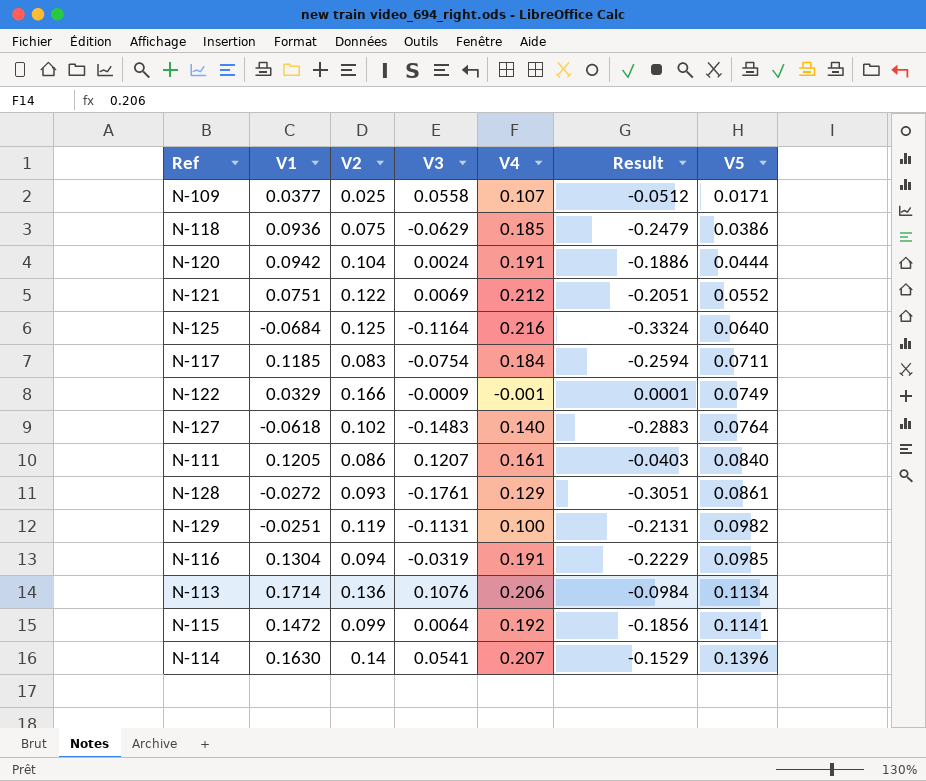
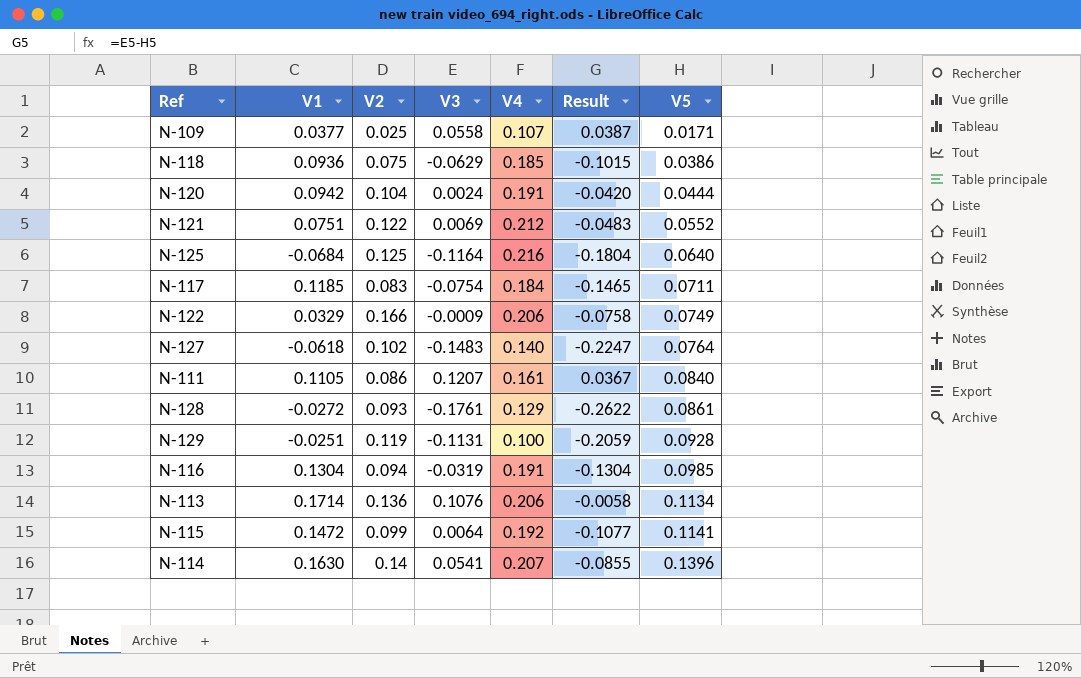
column Result | formula: [V3] - [V4] -> [V3] - [V5]
N-122 | V4: -0.001 -> 0.206
N-111 | V1: 0.1205 -> 0.1105
N-129 | V5: 0.0982 -> 0.0928

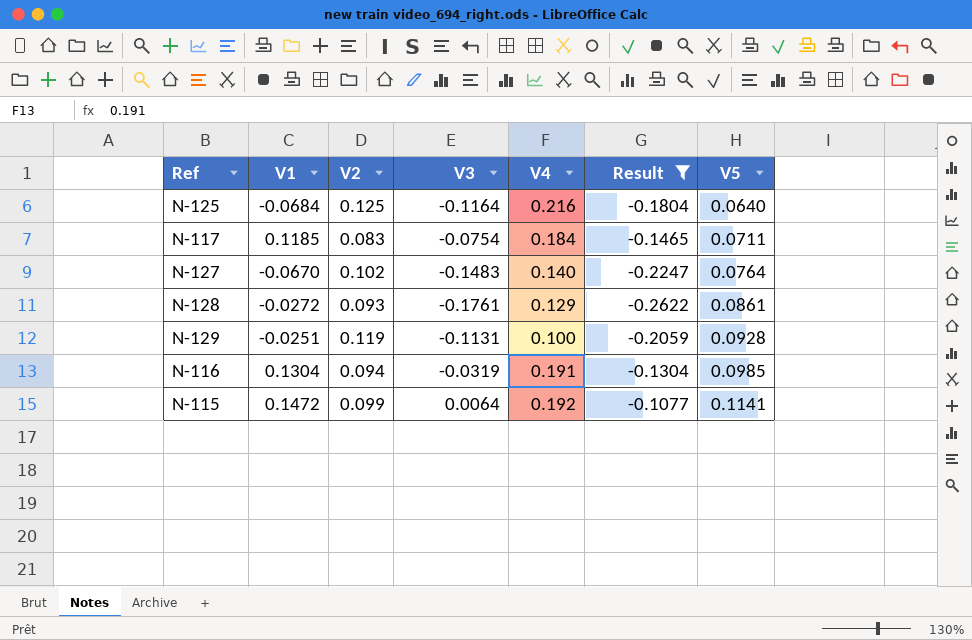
filter: none -> Result <= -0.1077
N-127 | V1: -0.0618 -> -0.0670

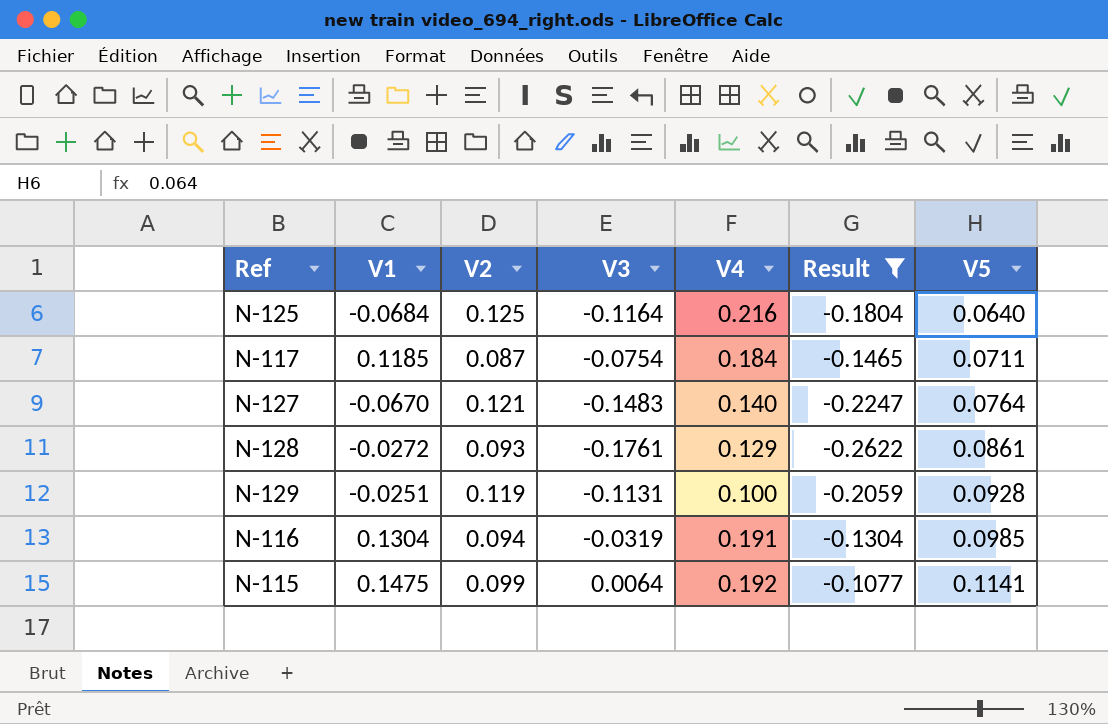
N-117 | V2: 0.083 -> 0.087
N-127 | V2: 0.102 -> 0.121
N-115 | V1: 0.1472 -> 0.1475

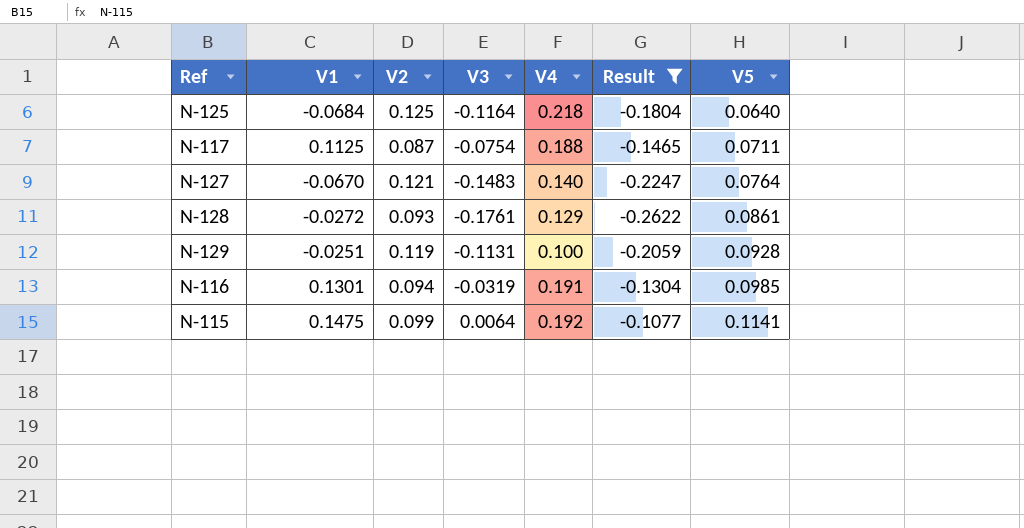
N-125 | V4: 0.216 -> 0.218
N-117 | V1: 0.1185 -> 0.1125
N-117 | V4: 0.184 -> 0.188
N-116 | V1: 0.1304 -> 0.1301

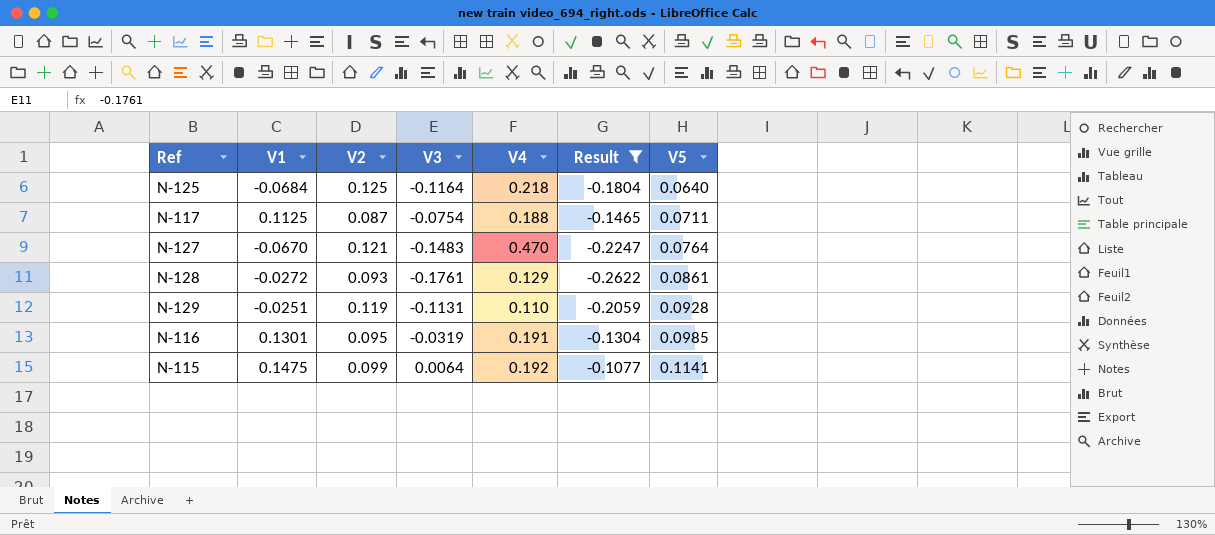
N-127 | V4: 0.140 -> 0.470
N-129 | V4: 0.100 -> 0.110
N-116 | V2: 0.094 -> 0.095

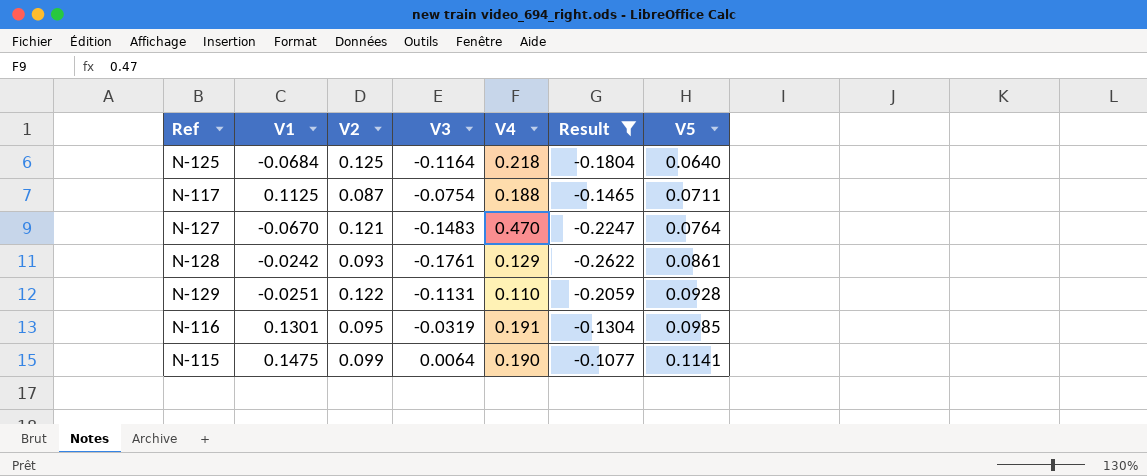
N-128 | V1: -0.0272 -> -0.0242
N-129 | V2: 0.119 -> 0.122
N-115 | V4: 0.192 -> 0.190

